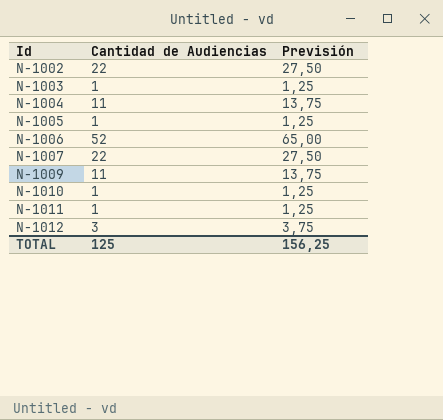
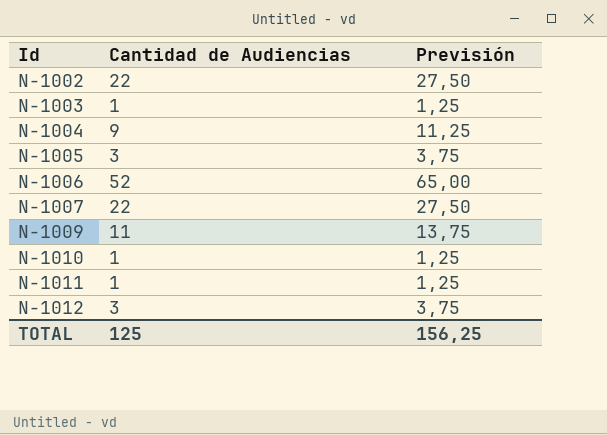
N-1004 | Cantidad de Audiencias: 11 -> 9
N-1004 | Previsión: 13,75 -> 11,25
N-1005 | Cantidad de Audiencias: 1 -> 3
N-1005 | Previsión: 1,25 -> 3,75

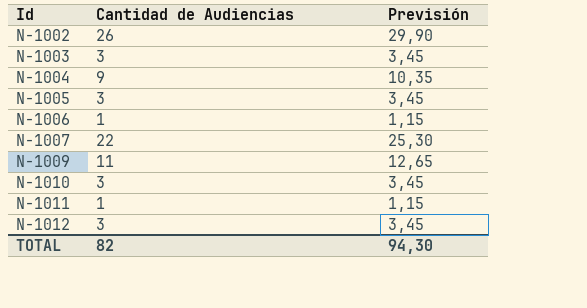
column Previsión | formula: [Cantidad de Audiencias] * 1,25 -> [Cantidad de Audiencias] * 1,15
N-1002 | Cantidad de Audiencias: 22 -> 26
N-1003 | Cantidad de Audiencias: 1 -> 3
N-1006 | Cantidad de Audiencias: 52 -> 1
N-1010 | Cantidad de Audiencias: 1 -> 3
TOTAL | Cantidad de Audiencias: 125 -> 82
TOTAL | Previsión: 156,25 -> 94,30

